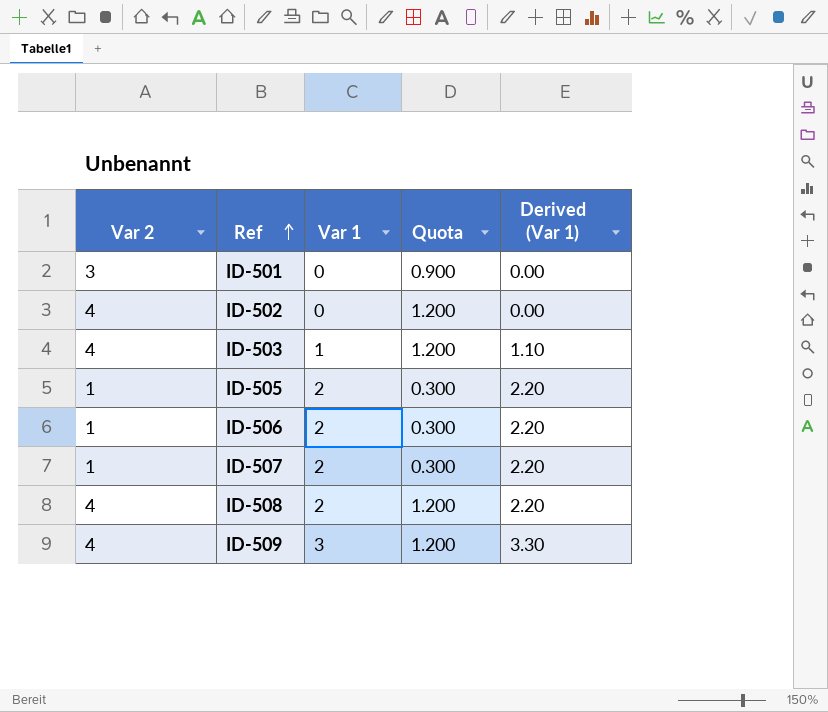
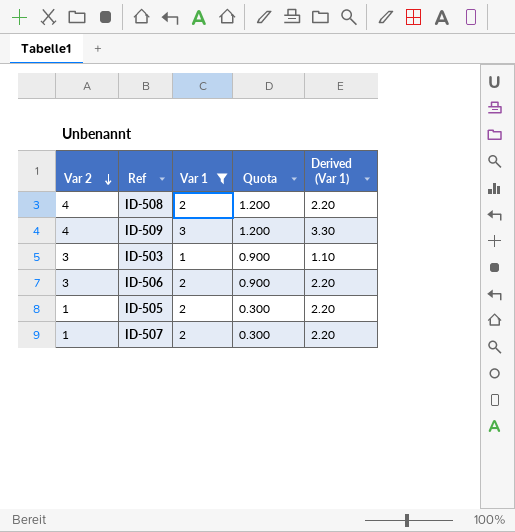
filter: none -> Var 1 != 0
row order: Ref ascending -> Var 2 descending
ID-503 | Var 2: 4 -> 3
ID-503 | Quota: 1.200 -> 0.900
ID-506 | Var 2: 1 -> 3
ID-506 | Quota: 0.300 -> 0.900

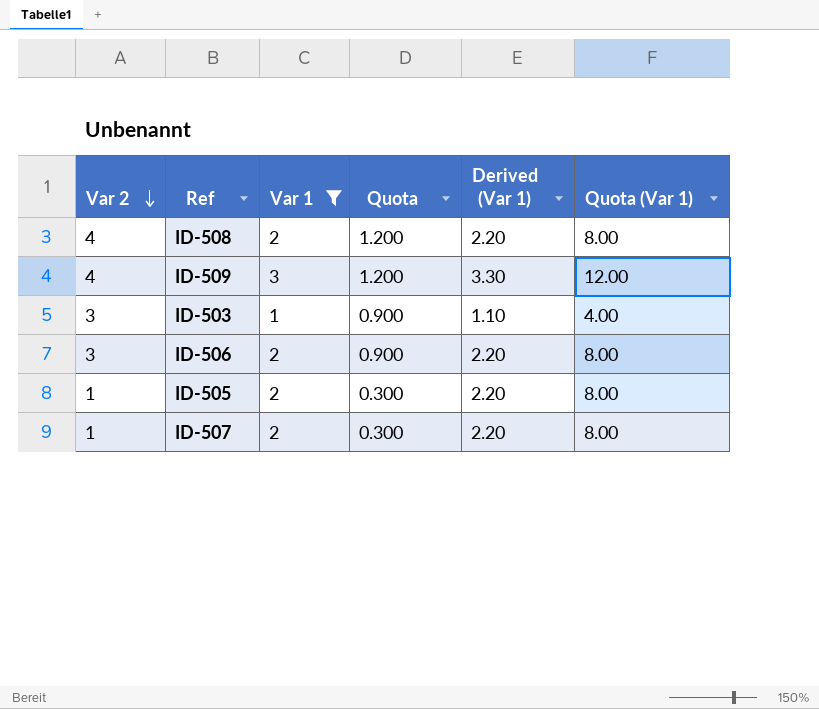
column Quota (Var 1) | formula: none -> [Var 1] * 4

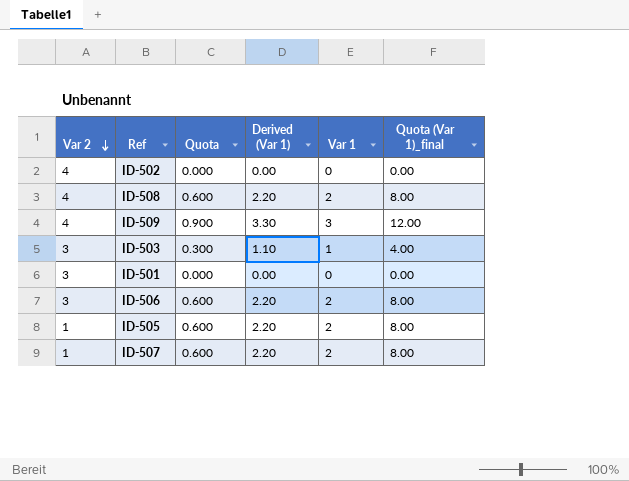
filter: Var 1 != 0 -> none
column Quota | formula: [Var 2] * 0.3 -> [Var 1] * 0.3
column Var 1 | position: 3 -> 5
column name: Quota (Var 1) -> Quota (Var 1)_final

